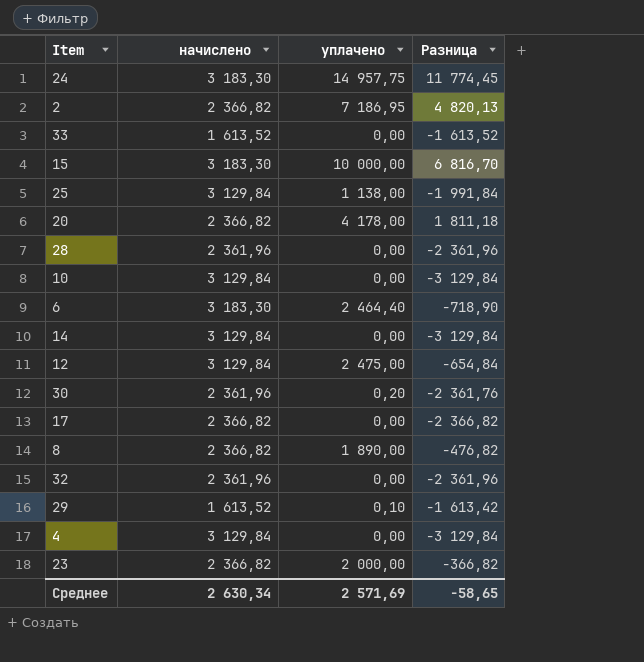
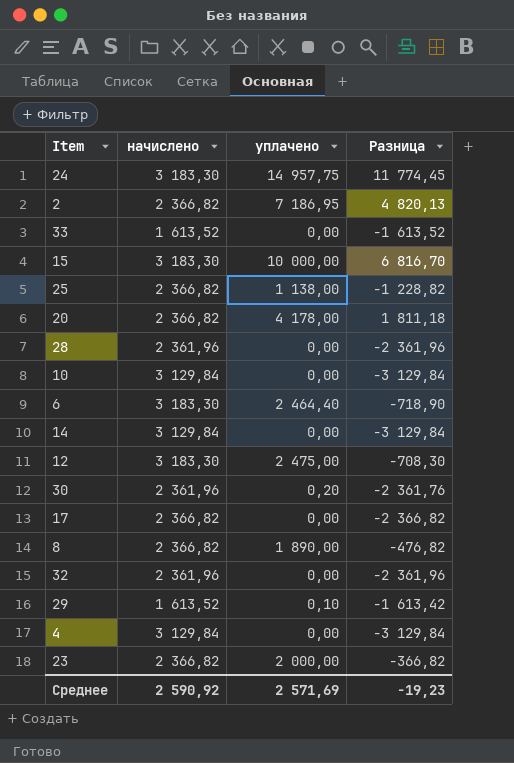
25 | начислено: 3 129,84 -> 2 366,82
25 | Разница: -1 991,84 -> -1 228,82
12 | начислено: 3 129,84 -> 3 183,30
12 | Разница: -654,84 -> -708,30
Среднее | начислено: 2 630,34 -> 2 590,92
Среднее | Разница: -58,65 -> -19,23

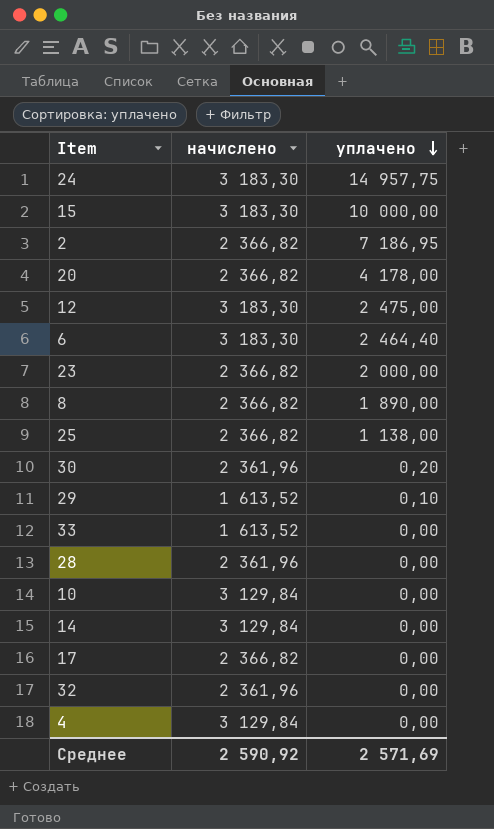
row order: none -> уплачено descending
column Разница | formula: [уплачено] - [начислено] -> none

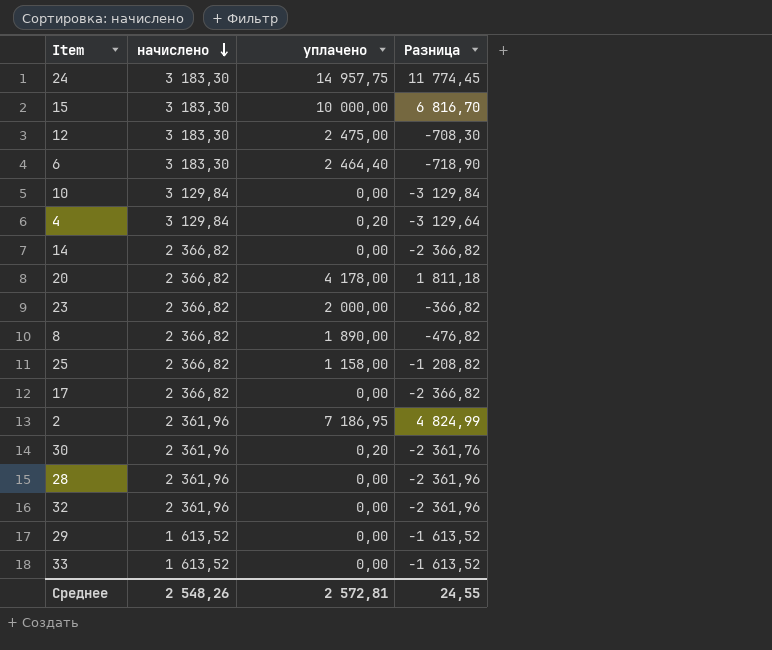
row order: уплачено descending -> начислено descending
column Разница | formula: none -> [уплачено] - [начислено]
4 | уплачено: 0,00 -> 0,20
14 | начислено: 3 129,84 -> 2 366,82
25 | уплачено: 1 138,00 -> 1 158,00
2 | начислено: 2 366,82 -> 2 361,96
29 | уплачено: 0,10 -> 0,00
Среднее | начислено: 2 590,92 -> 2 548,26
Среднее | уплачено: 2 571,69 -> 2 572,81

